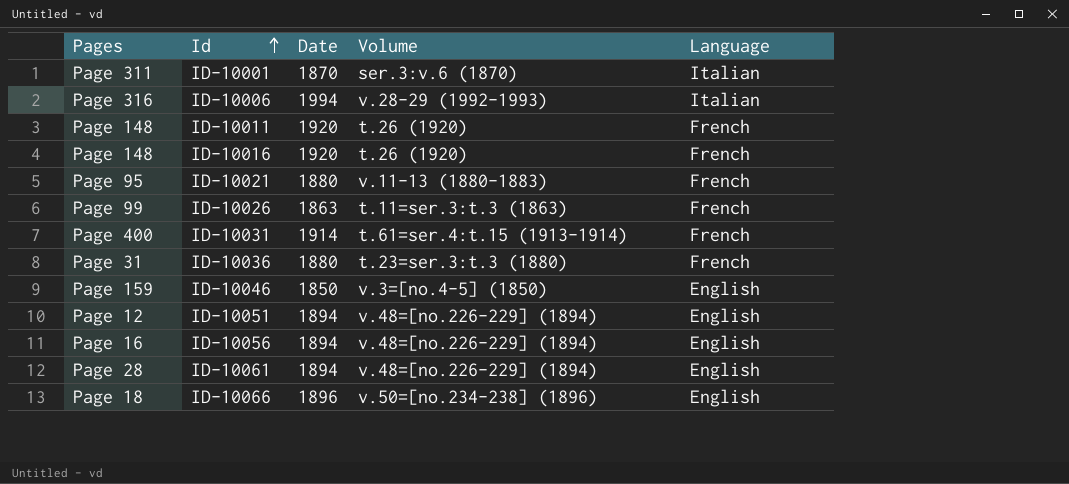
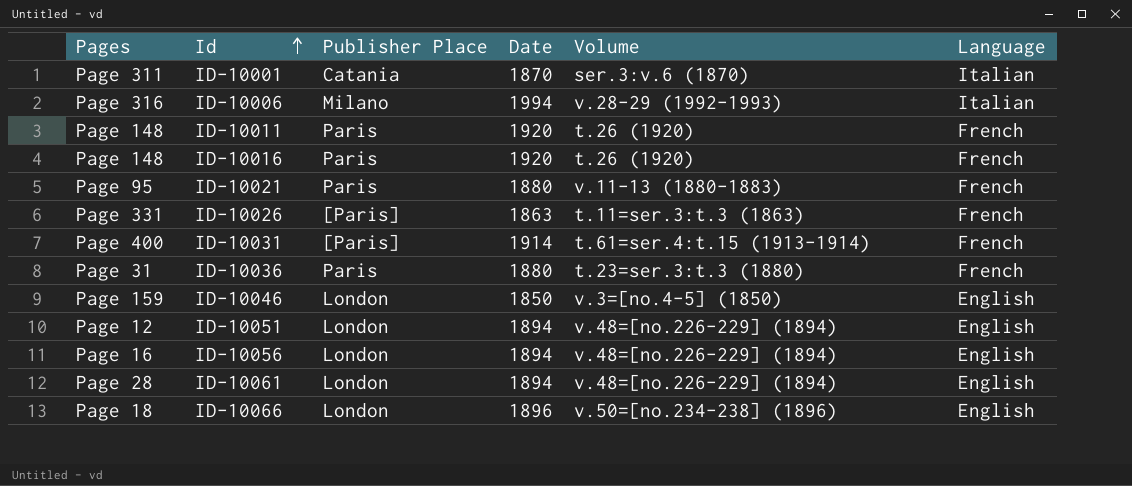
column Publisher Place | position: none -> 3
ID-10026 | Pages: Page 99 -> Page 331

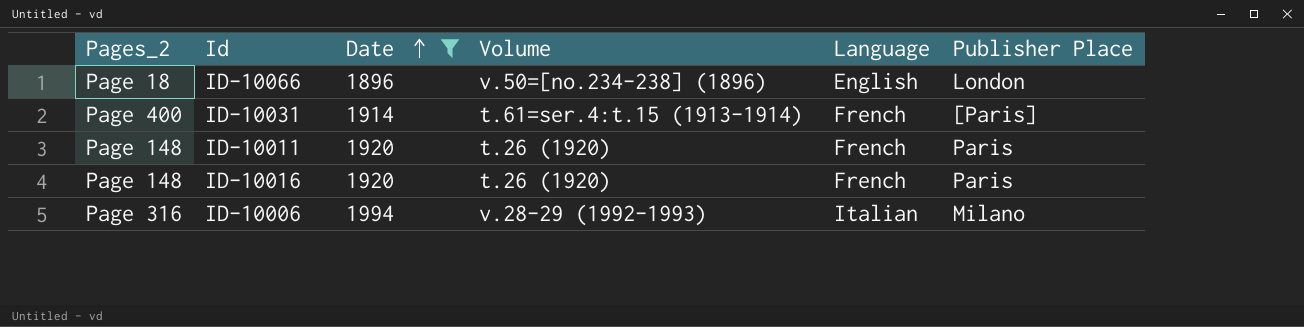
filter: none -> Date >= 1896
row order: Id ascending -> Date ascending
column name: Pages -> Pages_2
column Publisher Place | position: 3 -> 6

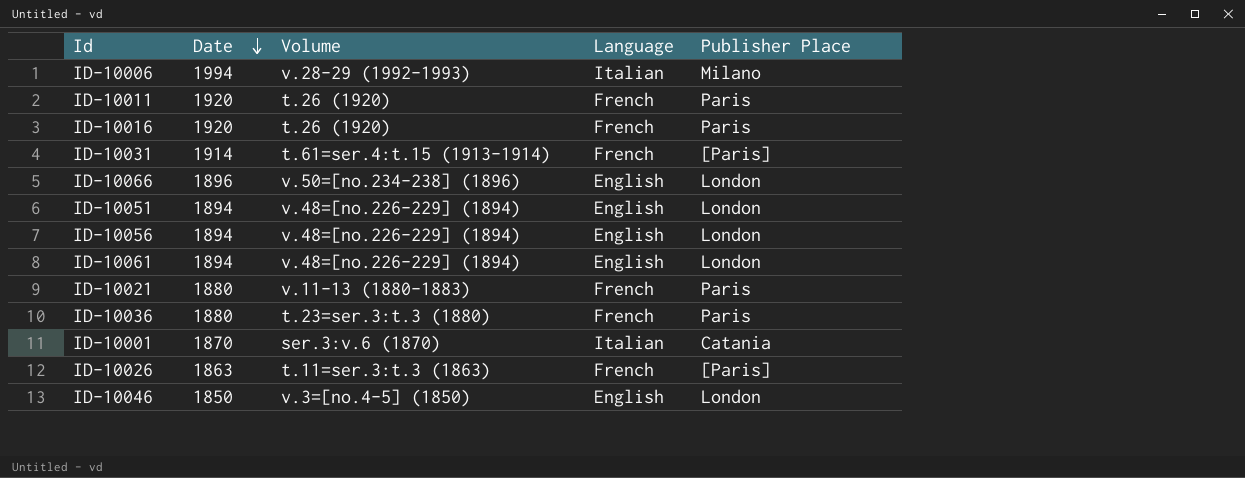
filter: Date >= 1896 -> none
row order: Date ascending -> Date descending
column Pages_2 | position: 1 -> none

